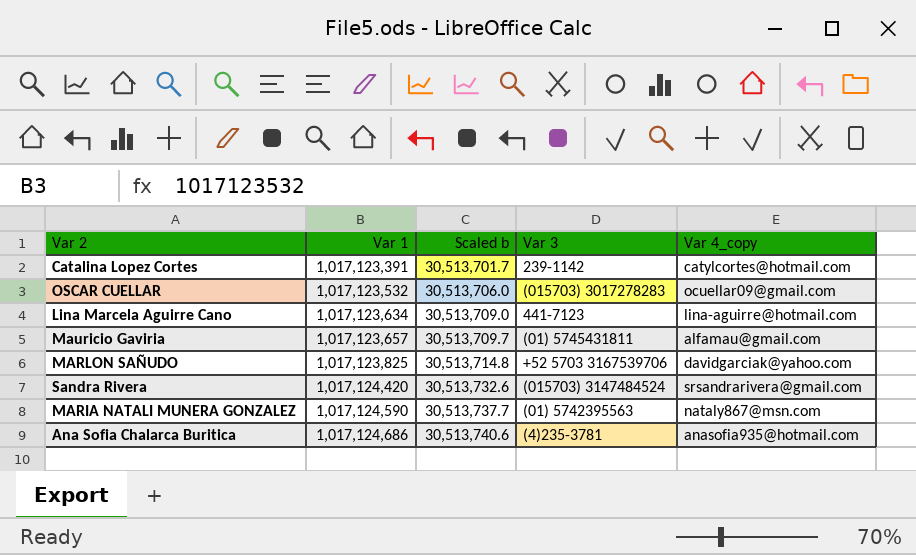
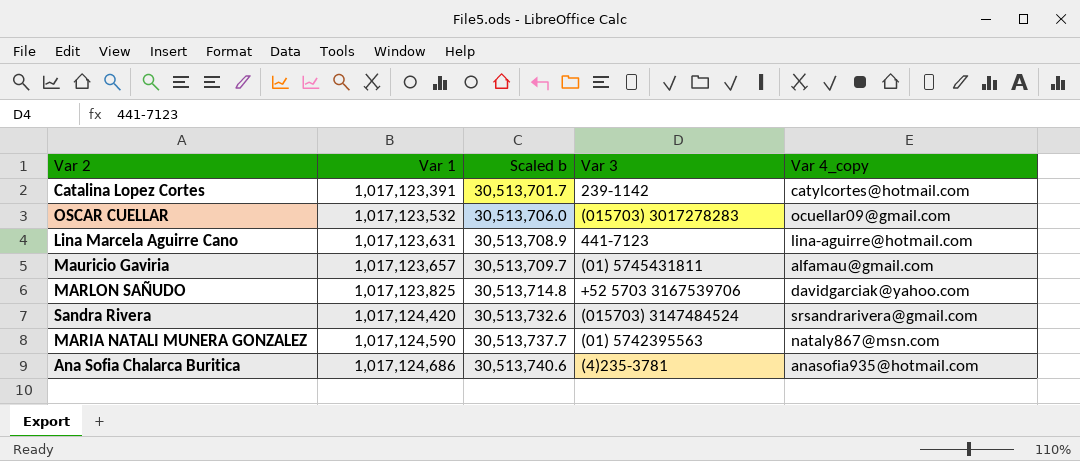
Lina Marcela Aguirre Cano | Var 1: 1,017,123,634 -> 1,017,123,631
Lina Marcela Aguirre Cano | Scaled b: 30,513,709.0 -> 30,513,708.9

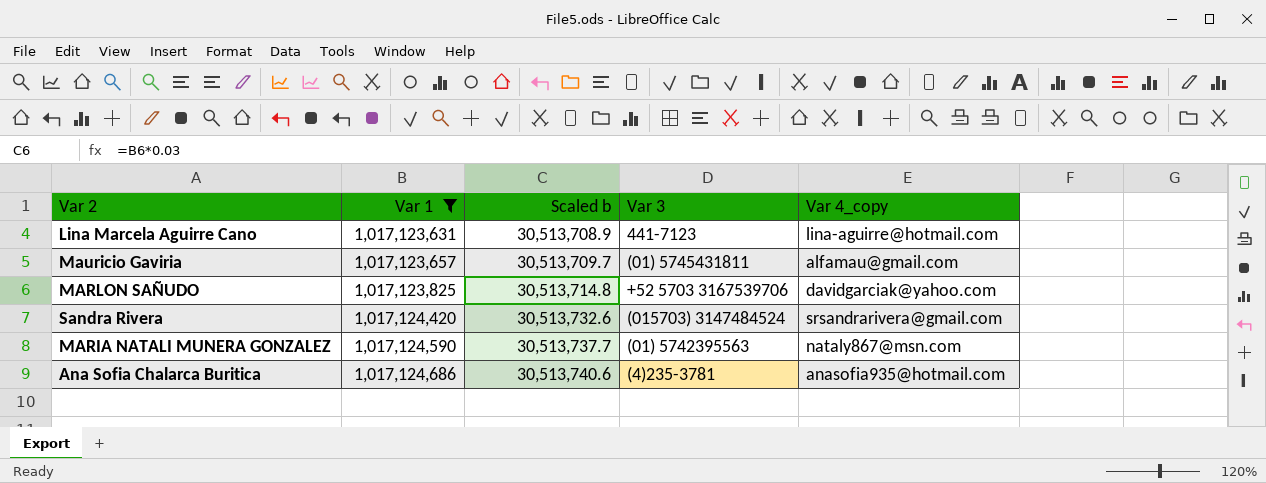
filter: none -> Var 1 >= 1,017,123,631

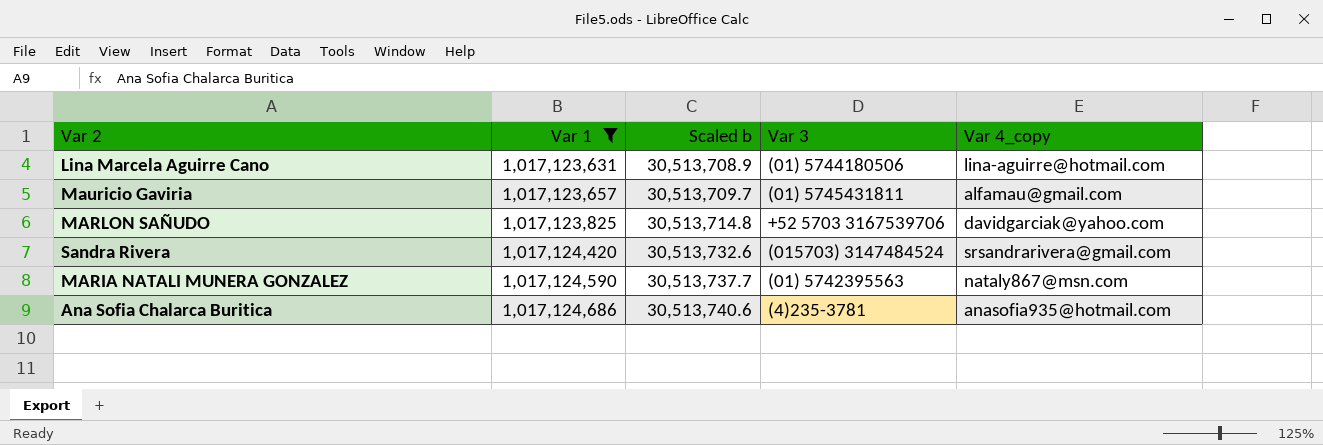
Lina Marcela Aguirre Cano | Var 3: 441-7123 -> (01) 5744180506

